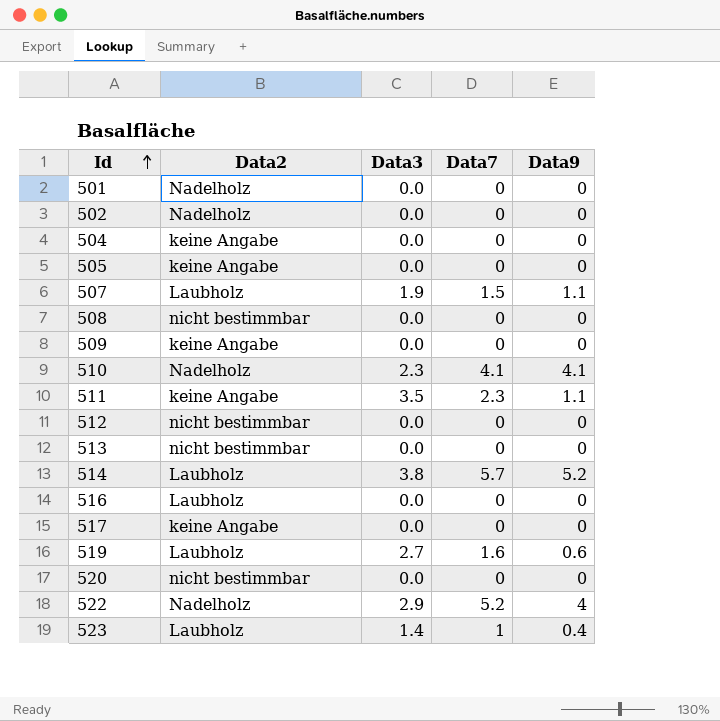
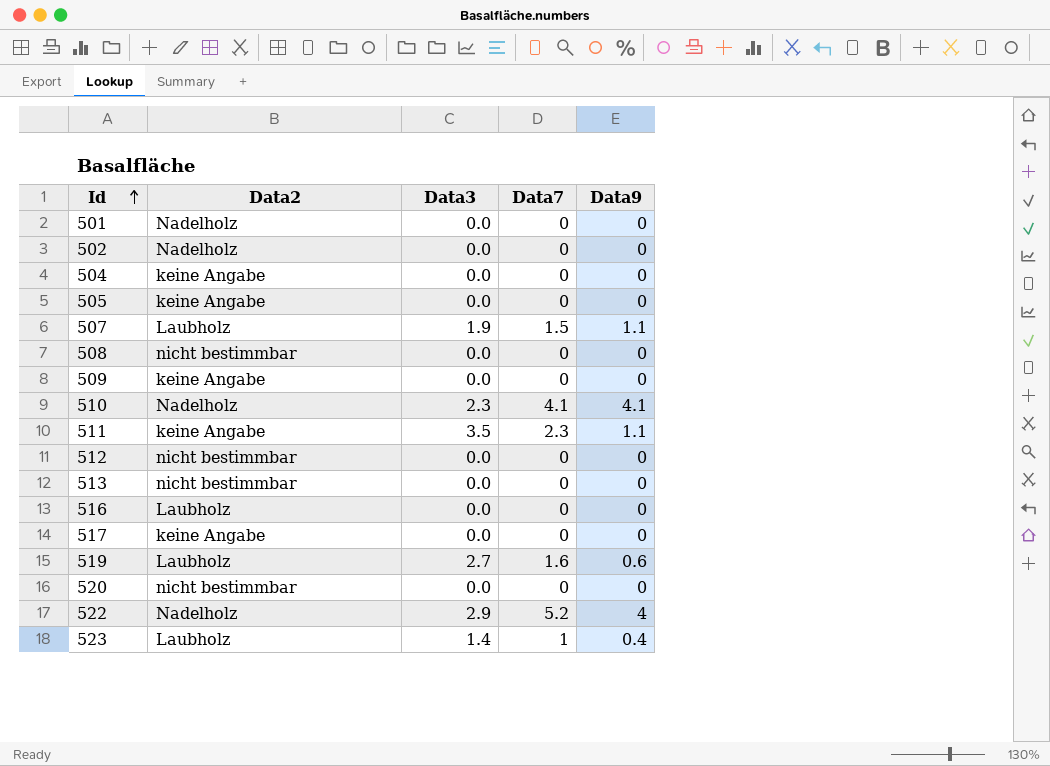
row 514: Laubholz | 3.8 | 5.7 | 5.2 -> none

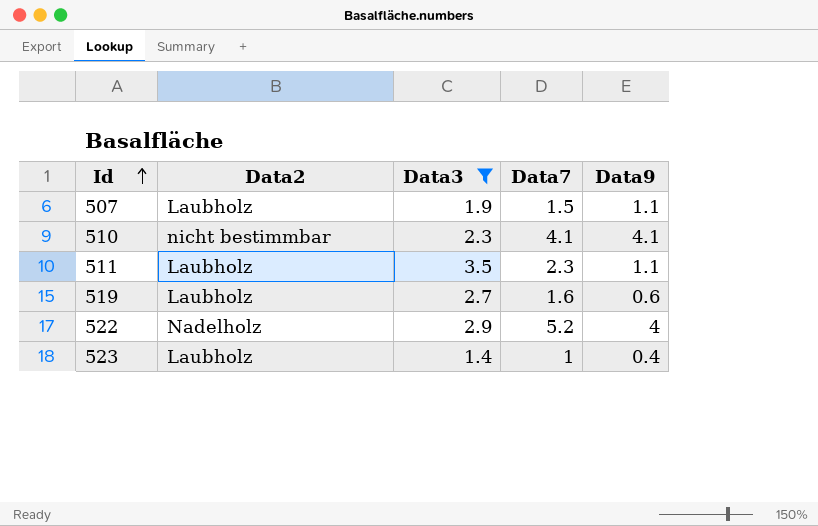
filter: none -> Data3 != 0.0
510 | Data2: Nadelholz -> nicht bestimmbar
511 | Data2: keine Angabe -> Laubholz

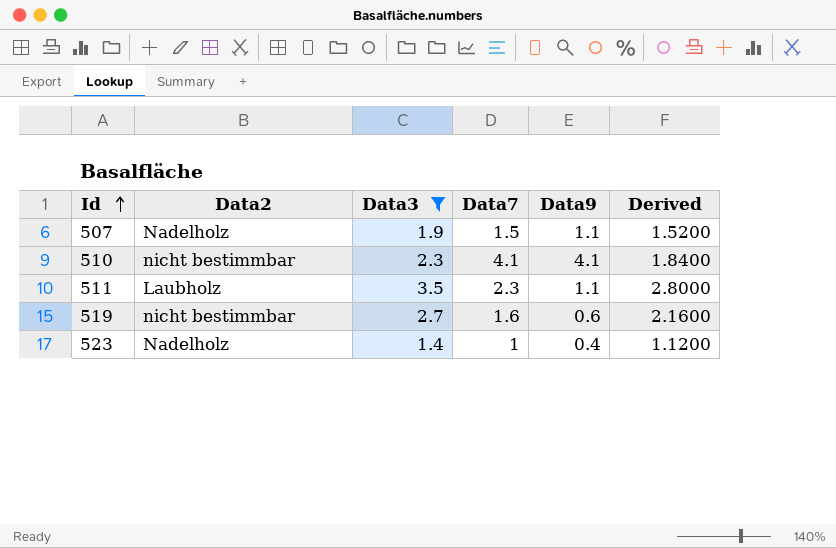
column Derived | formula: none -> [Data3] * 0.8
row 522: Nadelholz | 2.9 | 5.2 | 4 -> none
507 | Data2: Laubholz -> Nadelholz
519 | Data2: Laubholz -> nicht bestimmbar
523 | Data2: Laubholz -> Nadelholz

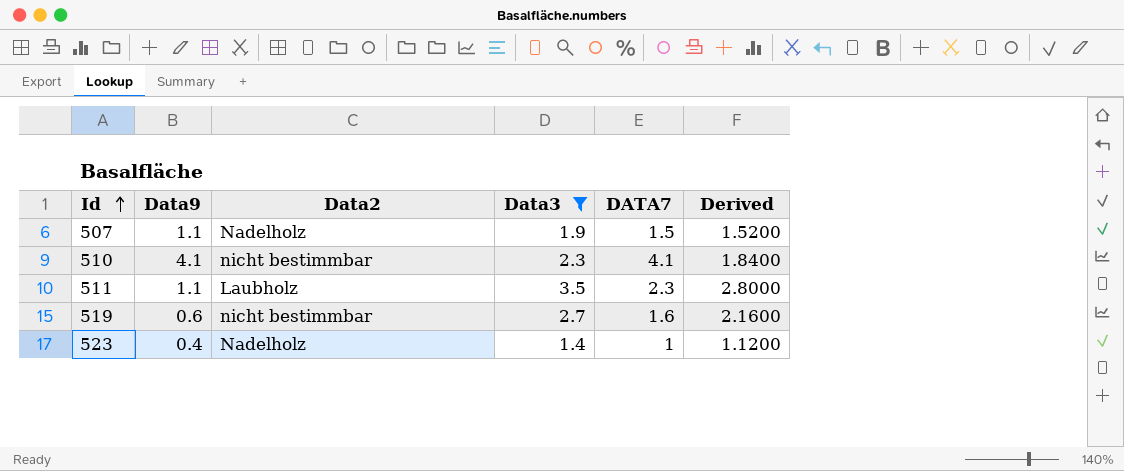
column Data9 | position: 5 -> 2
column name: Data7 -> DATA7

